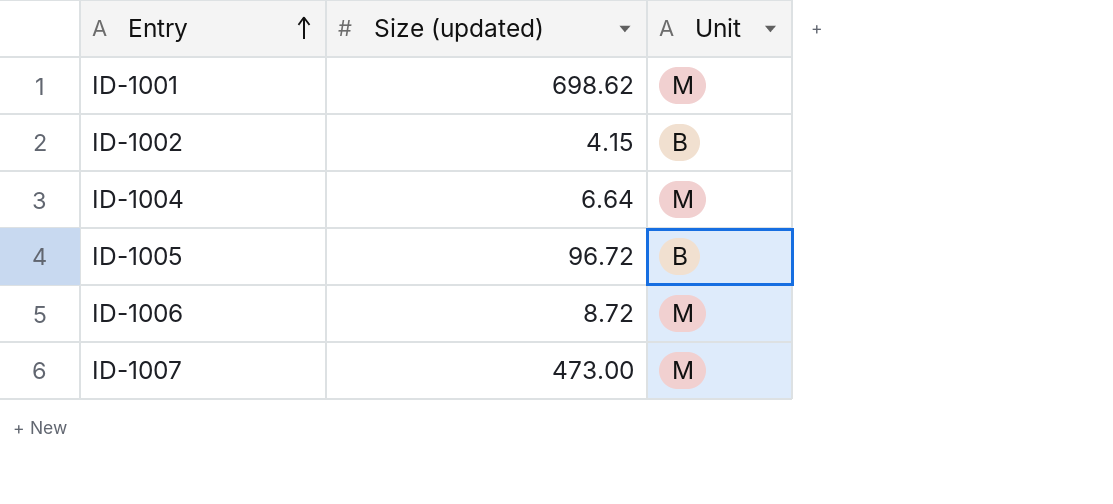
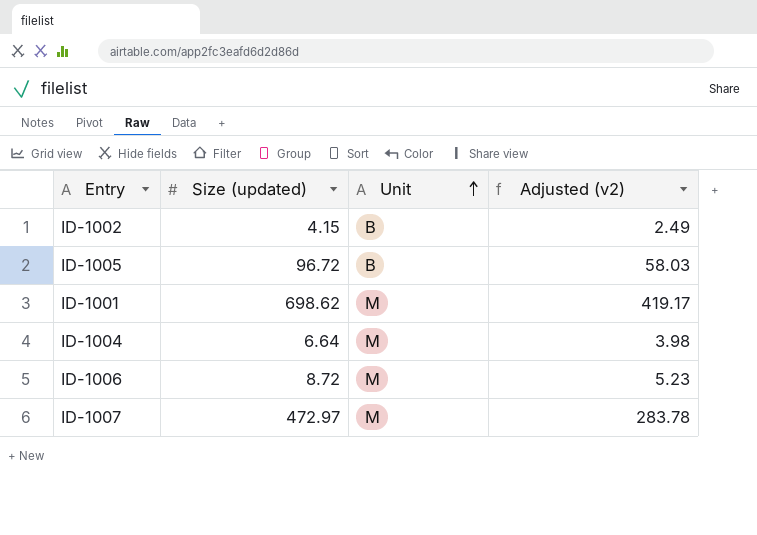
row order: Entry ascending -> Unit ascending
column Adjusted (v2) | formula: none -> [Size (updated)] * 0.6
ID-1007 | Size (updated): 473.00 -> 472.97

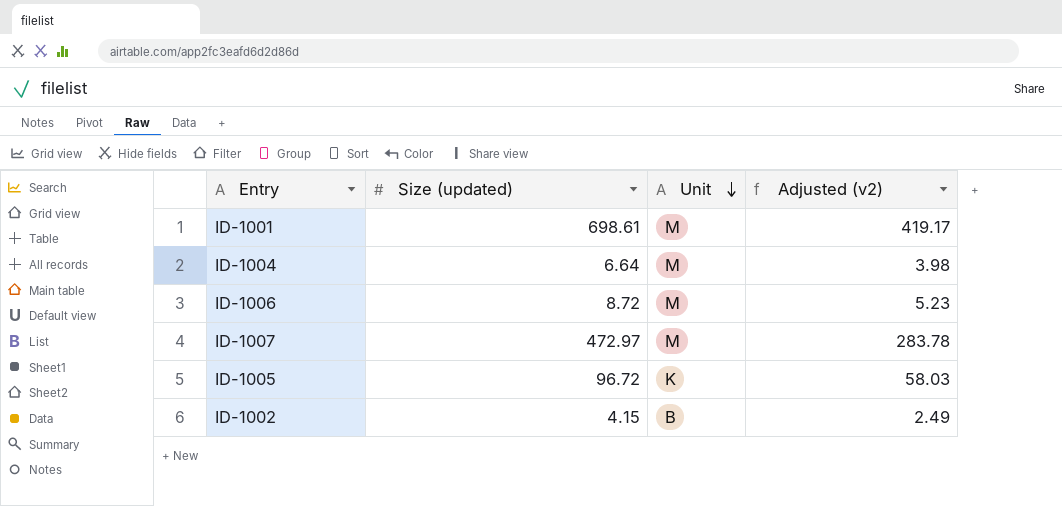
row order: Unit ascending -> Unit descending
ID-1001 | Size (updated): 698.62 -> 698.61
ID-1005 | Unit: B -> K

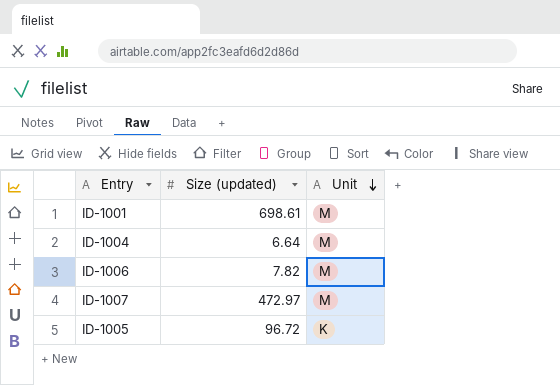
column Adjusted (v2) | formula: [Size (updated)] * 0.6 -> none
row ID-1002: 4.15 | B | 2.49 -> none
ID-1006 | Size (updated): 8.72 -> 7.82

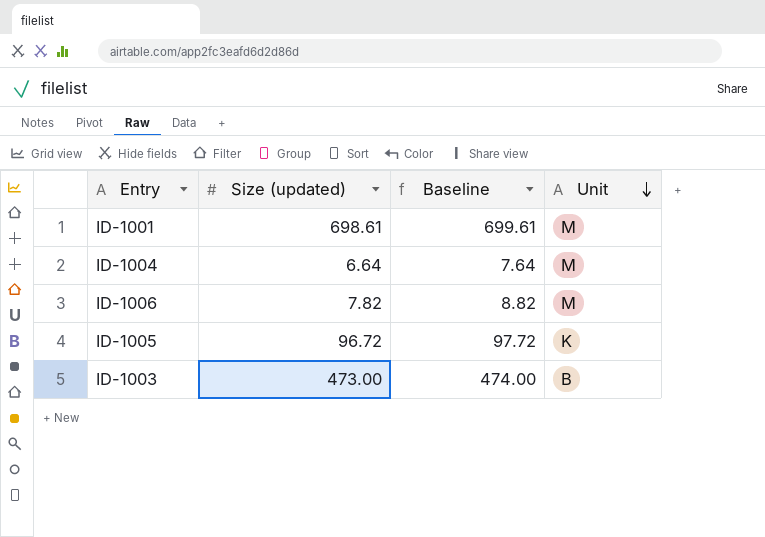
column Baseline | formula: none -> [Size (updated)] + 1
row ID-1007: 472.97 | M -> none
row ID-1003: none -> 473.00 | 474.00 | B

